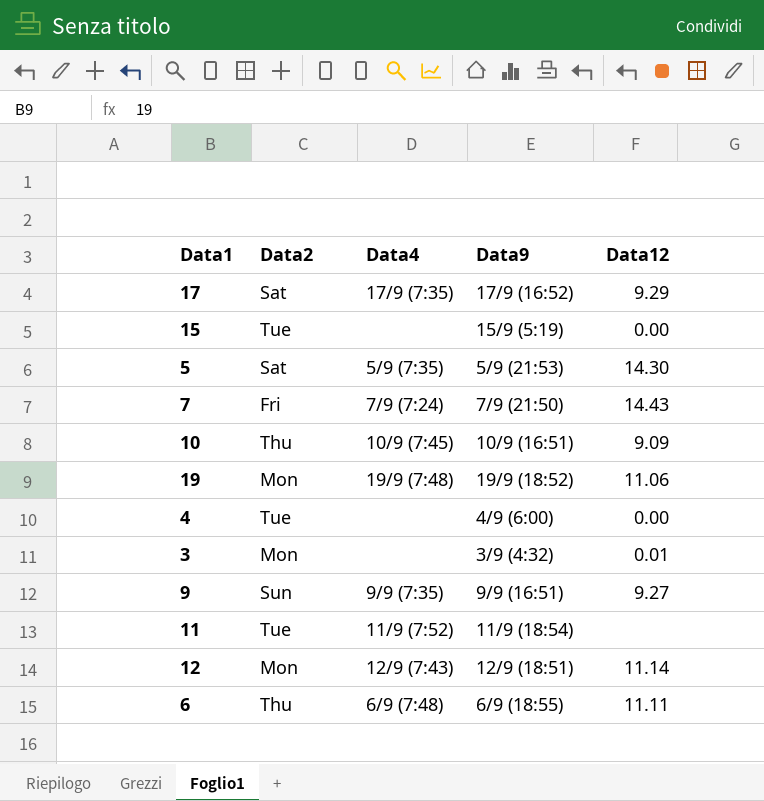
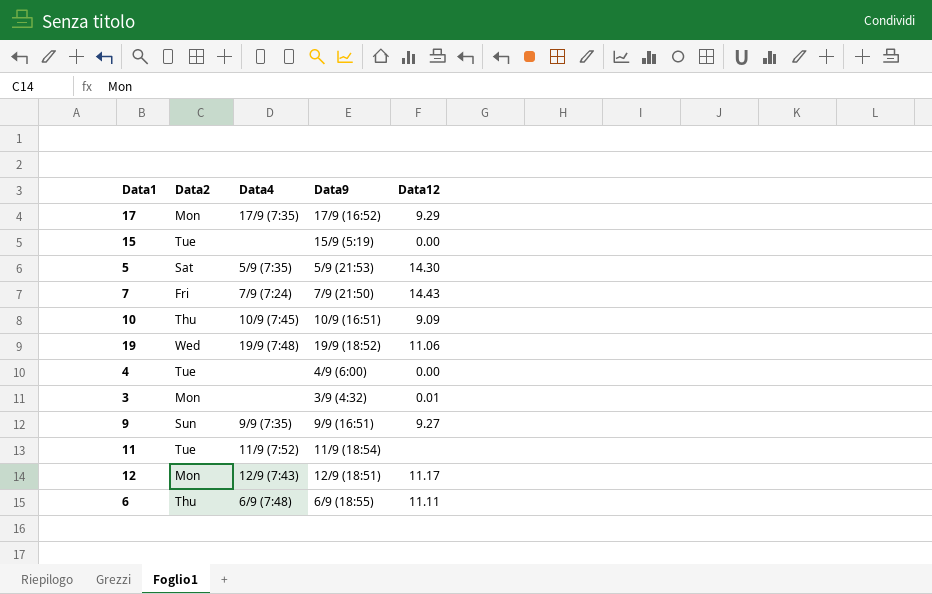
17 | Data2: Sat -> Mon
19 | Data2: Mon -> Wed
12 | Data12: 11.14 -> 11.17

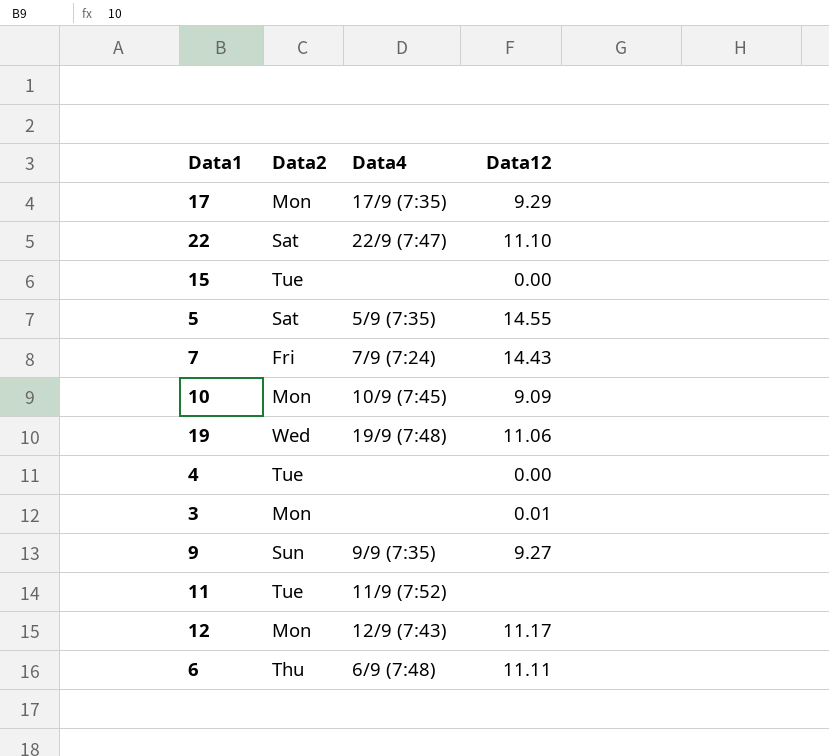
column Data9 | position: 4 -> none
row 22: none -> Sat | 22/9 (7:47) | 11.10
5 | Data12: 14.30 -> 14.55
10 | Data2: Thu -> Mon

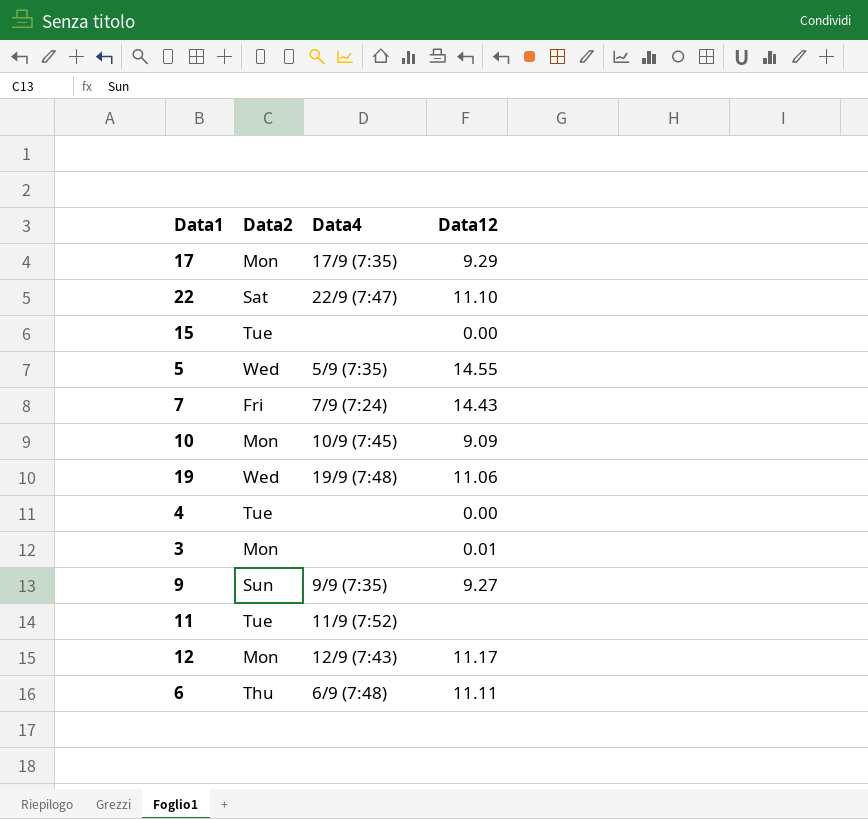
5 | Data2: Sat -> Wed

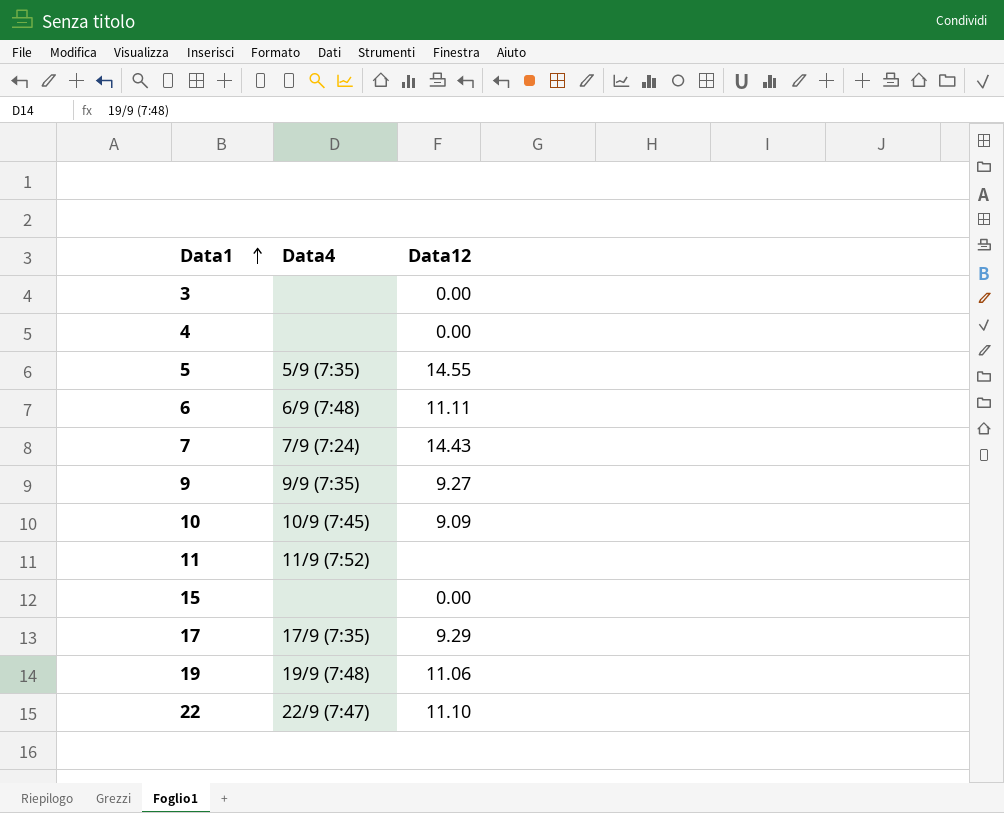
row order: none -> Data1 ascending
column Data2 | position: 2 -> none
row 12: Mon | 12/9 (7:43) | 11.17 -> none
3 | Data12: 0.01 -> 0.00

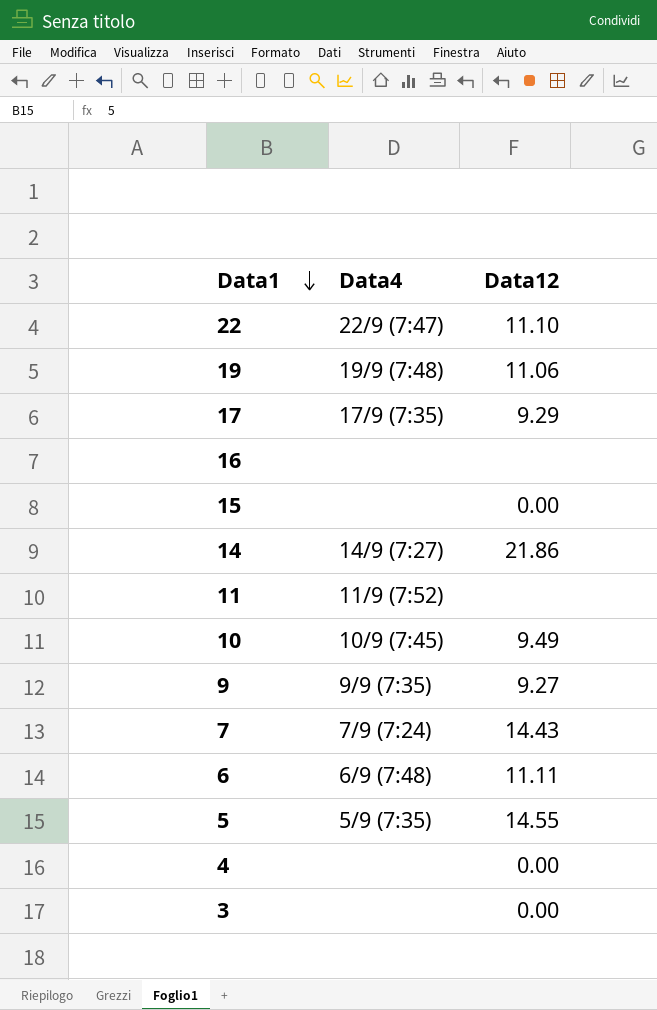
row order: Data1 ascending -> Data1 descending
row 16: none -> none | none
row 14: none -> 14/9 (7:27) | 21.86
10 | Data12: 9.09 -> 9.49

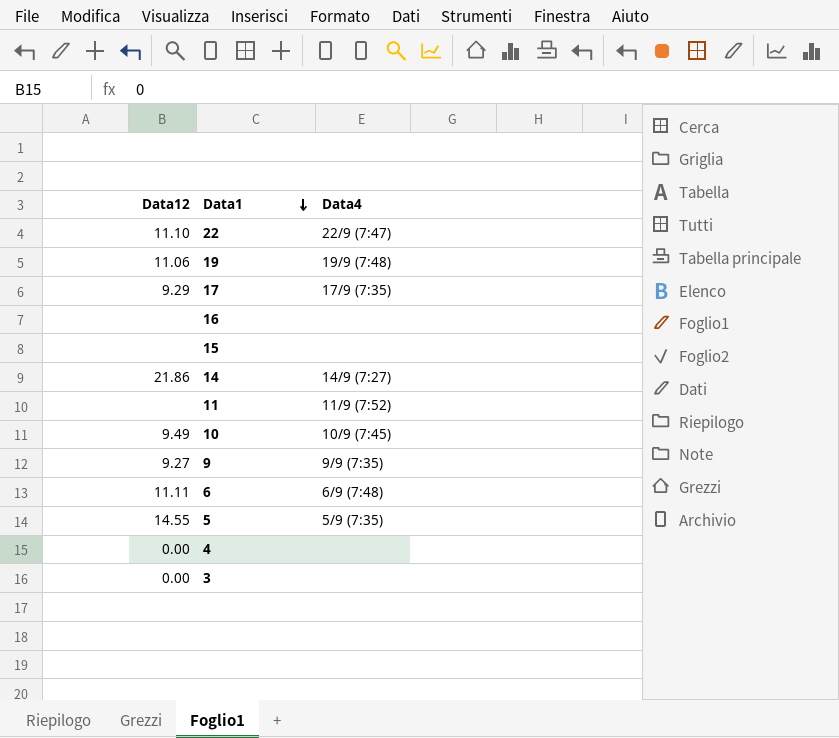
column Data12 | position: 3 -> 1
row 7: 7/9 (7:24) | 14.43 -> none
15 | Data12: 0.00 -> none

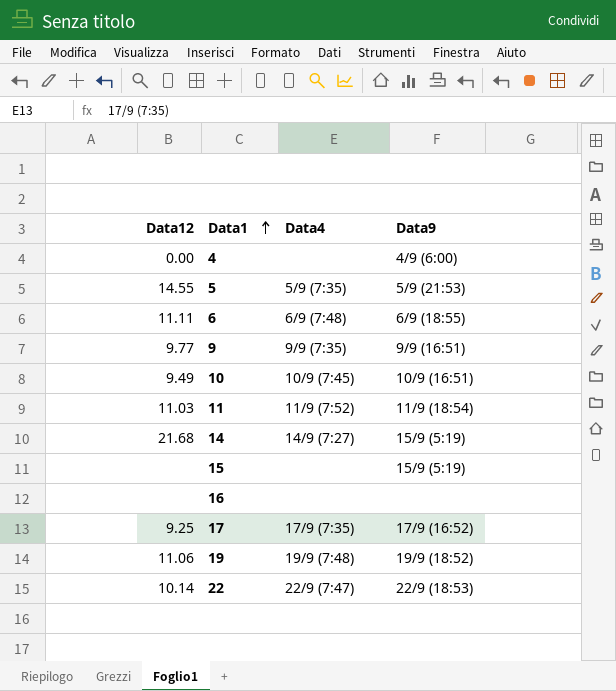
row order: Data1 descending -> Data1 ascending
column Data9 | position: none -> 4
row 3: 0.00 | none -> none
9 | Data12: 9.27 -> 9.77
11 | Data12: none -> 11.03
14 | Data12: 21.86 -> 21.68
17 | Data12: 9.29 -> 9.25
22 | Data12: 11.10 -> 10.14

